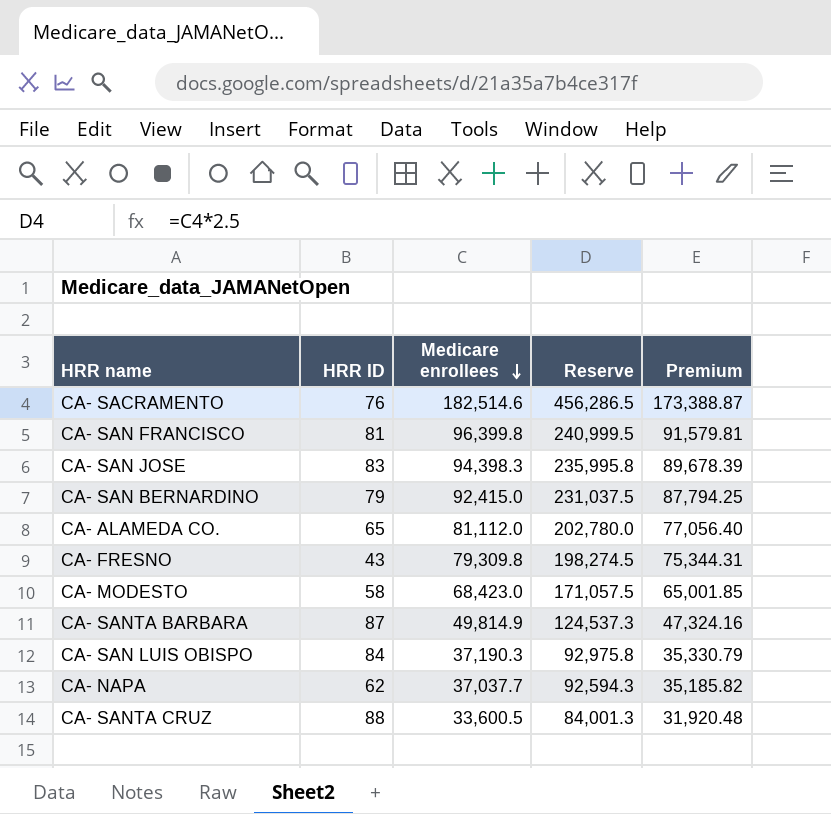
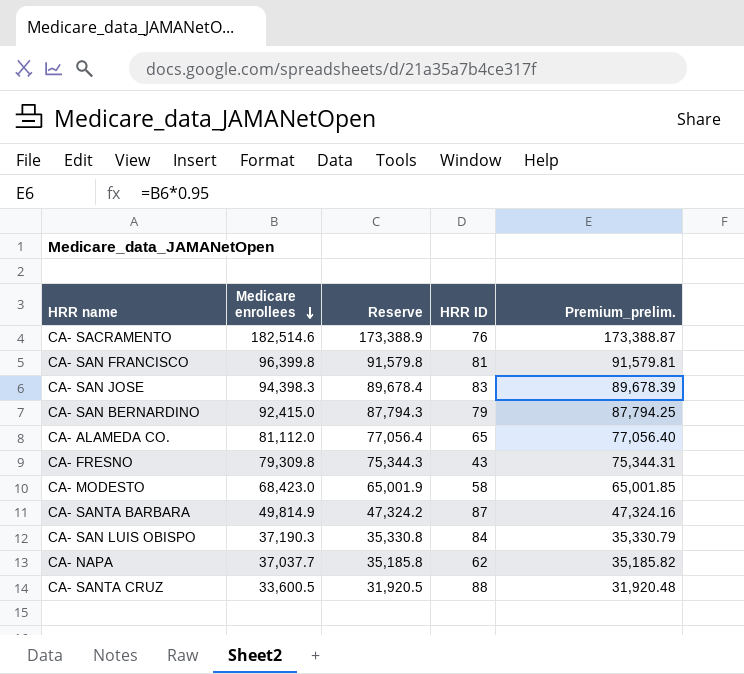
column Reserve | formula: [Medicare enrollees] * 2.5 -> [Medicare enrollees] * 0.95
column HRR ID | position: 2 -> 4
column name: Premium -> Premium_prelim.

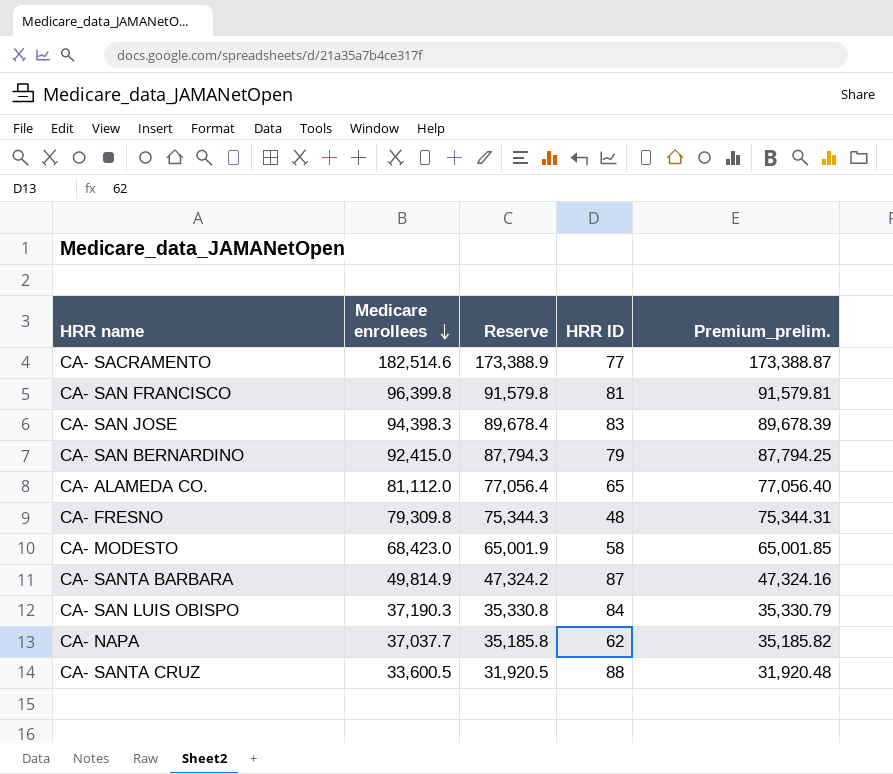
CA- SACRAMENTO | HRR ID: 76 -> 77
CA- FRESNO | HRR ID: 43 -> 48

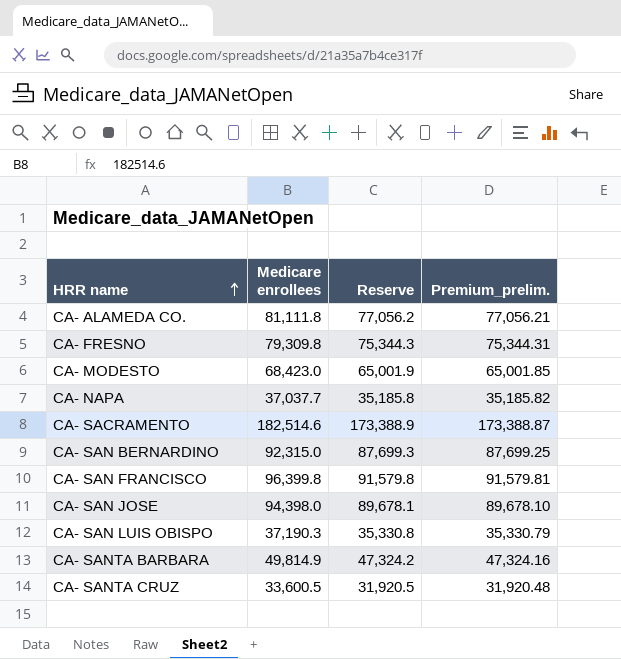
row order: Medicare enrollees descending -> HRR name ascending
column HRR ID | position: 4 -> none
CA- ALAMEDA CO. | Medicare enrollees: 81,112.0 -> 81,111.8
CA- ALAMEDA CO. | Reserve: 77,056.4 -> 77,056.2
CA- ALAMEDA CO. | Premium_prelim.: 77,056.40 -> 77,056.21
CA- SAN BERNARDINO | Medicare enrollees: 92,415.0 -> 92,315.0
CA- SAN BERNARDINO | Reserve: 87,794.3 -> 87,699.3
CA- SAN BERNARDINO | Premium_prelim.: 87,794.25 -> 87,699.25
CA- SAN JOSE | Medicare enrollees: 94,398.3 -> 94,398.0
CA- SAN JOSE | Reserve: 89,678.4 -> 89,678.1
CA- SAN JOSE | Premium_prelim.: 89,678.39 -> 89,678.10

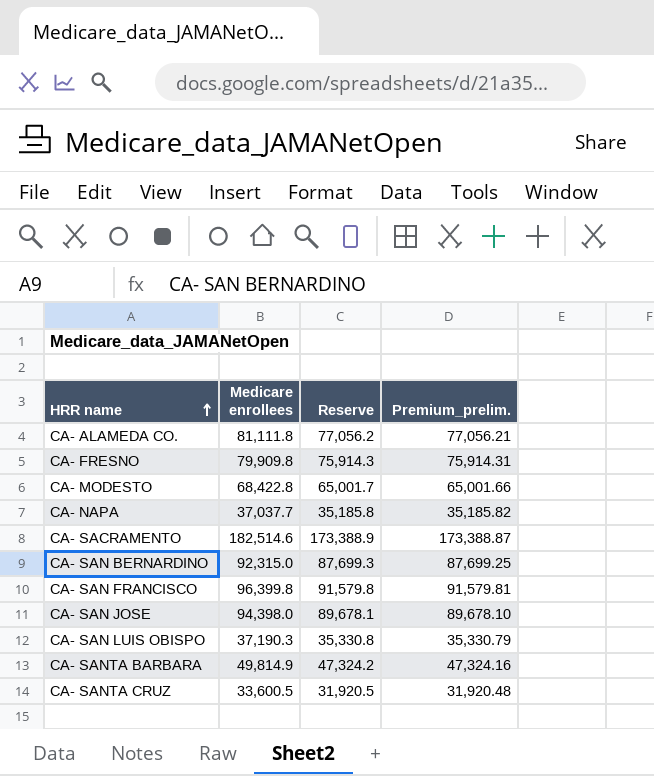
CA- FRESNO | Medicare enrollees: 79,309.8 -> 79,909.8
CA- FRESNO | Reserve: 75,344.3 -> 75,914.3
CA- FRESNO | Premium_prelim.: 75,344.31 -> 75,914.31
CA- MODESTO | Medicare enrollees: 68,423.0 -> 68,422.8
CA- MODESTO | Reserve: 65,001.9 -> 65,001.7
CA- MODESTO | Premium_prelim.: 65,001.85 -> 65,001.66

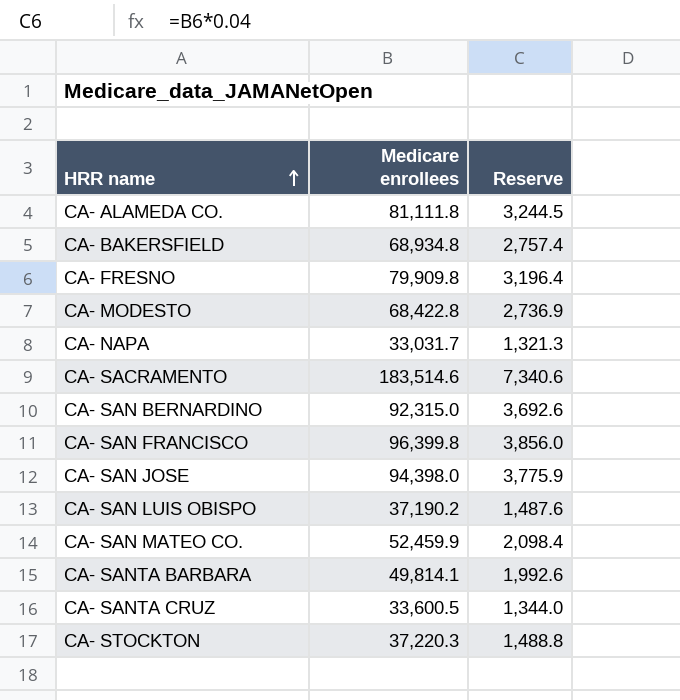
column Premium_prelim. | formula: [Medicare enrollees] * 0.95 -> none
column Reserve | formula: [Medicare enrollees] * 0.95 -> [Medicare enrollees] * 0.04
row CA- BAKERSFIELD: none -> 68,934.8 | 2,757.4
CA- NAPA | Medicare enrollees: 37,037.7 -> 33,031.7
CA- SACRAMENTO | Medicare enrollees: 182,514.6 -> 183,514.6
CA- SAN LUIS OBISPO | Medicare enrollees: 37,190.3 -> 37,190.2
row CA- SAN MATEO CO.: none -> 52,459.9 | 2,098.4
CA- SANTA BARBARA | Medicare enrollees: 49,814.9 -> 49,814.1
row CA- STOCKTON: none -> 37,220.3 | 1,488.8

